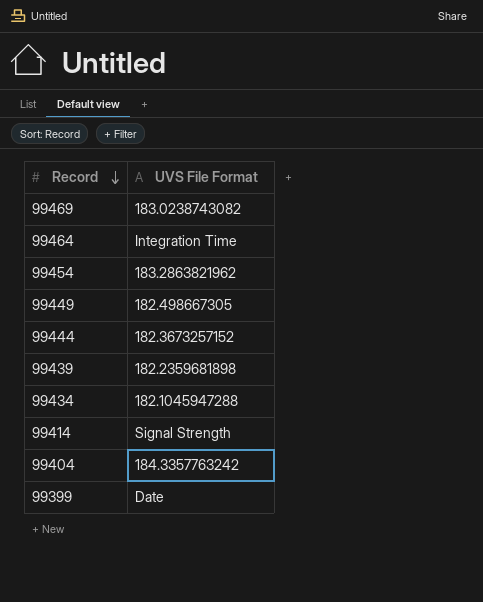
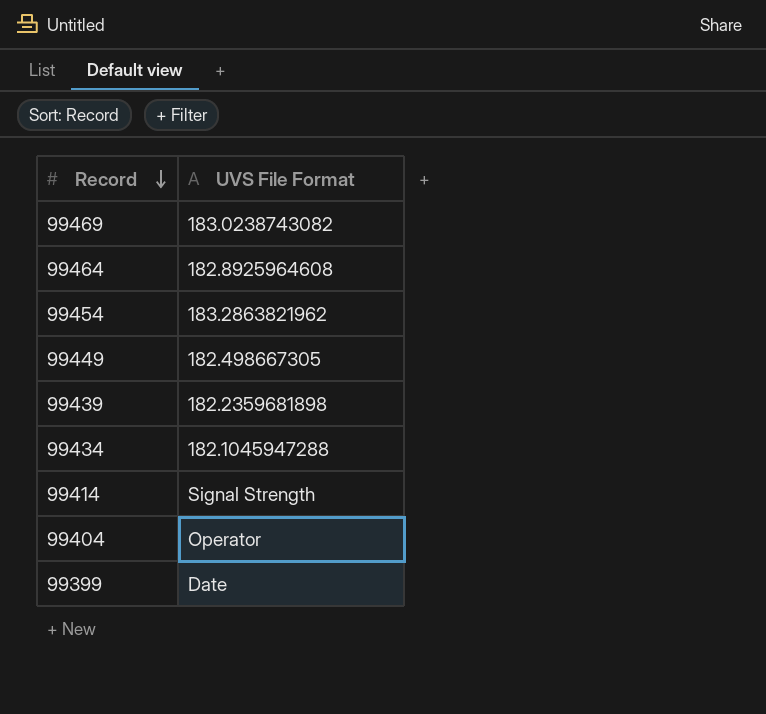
row 99444: 182.3673257152 -> none
99464 | UVS File Format: Integration Time -> 182.8925964608
99404 | UVS File Format: 184.3357763242 -> Operator

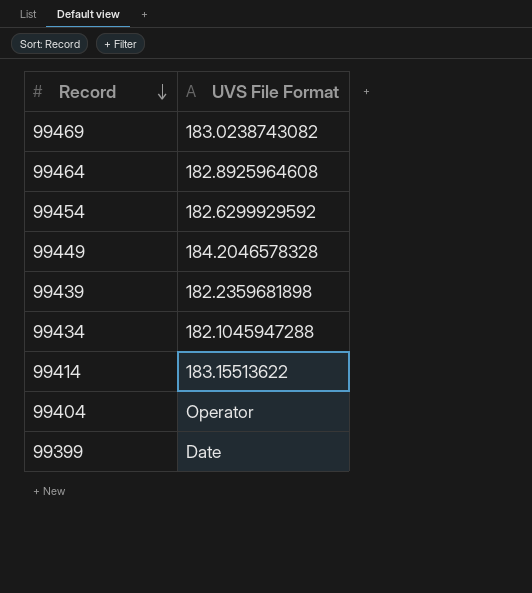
99454 | UVS File Format: 183.2863821962 -> 182.6299929592
99449 | UVS File Format: 182.498667305 -> 184.2046578328
99414 | UVS File Format: Signal Strength -> 183.15513622

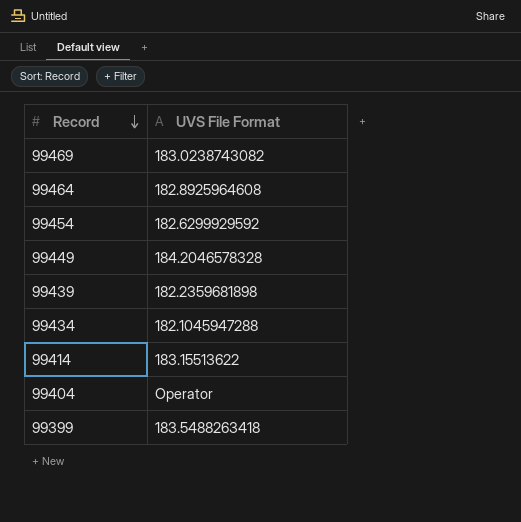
99399 | UVS File Format: Date -> 183.5488263418

